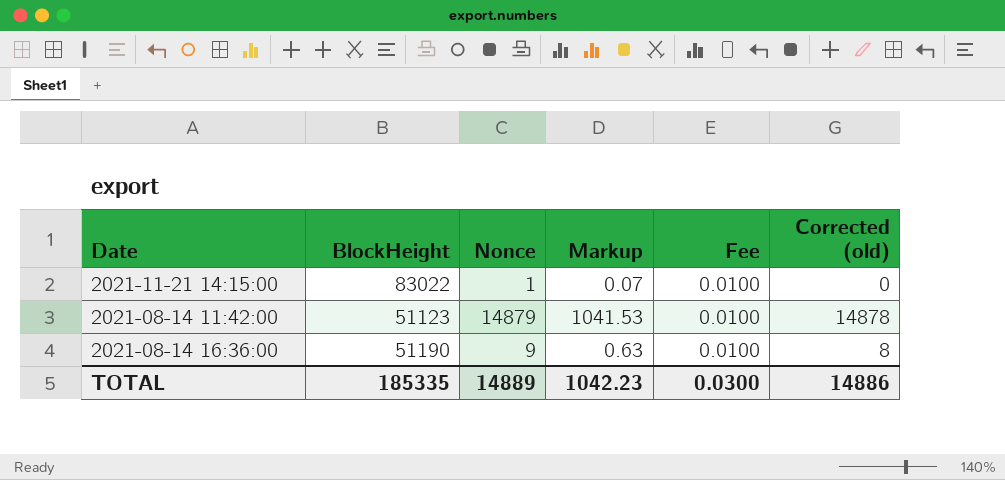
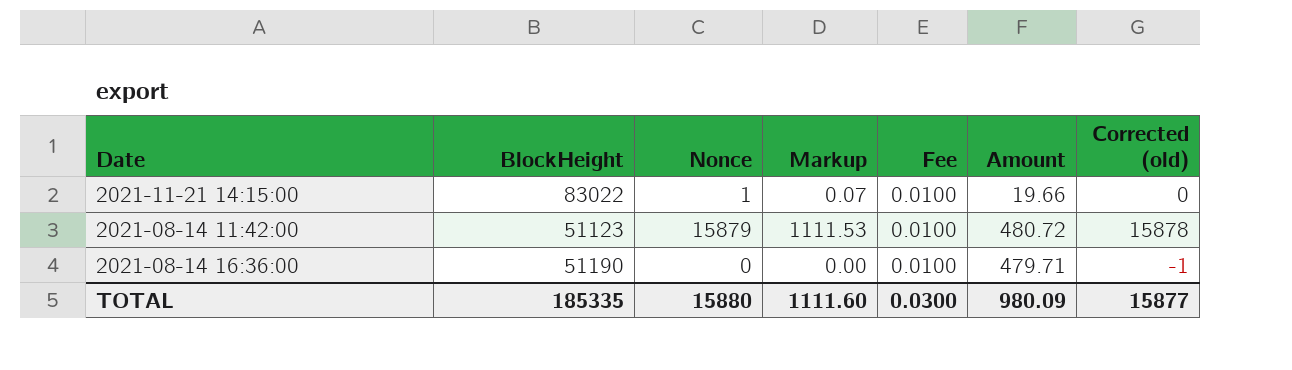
column Amount | position: none -> 6
2021-08-14 11:42:00 | Nonce: 14879 -> 15879
2021-08-14 11:42:00 | Markup: 1041.53 -> 1111.53
2021-08-14 11:42:00 | Corrected (old): 14878 -> 15878
2021-08-14 16:36:00 | Nonce: 9 -> 0
2021-08-14 16:36:00 | Markup: 0.63 -> 0.00
2021-08-14 16:36:00 | Corrected (old): 8 -> -1
TOTAL | Nonce: 14889 -> 15880
TOTAL | Markup: 1042.23 -> 1111.60
TOTAL | Corrected (old): 14886 -> 15877

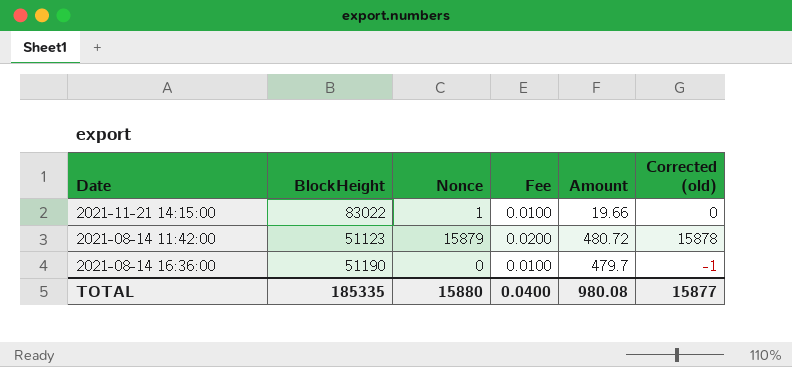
column Markup | formula: [Nonce] * 0.07 -> none
2021-08-14 11:42:00 | Fee: 0.0100 -> 0.0200
2021-08-14 16:36:00 | Amount: 479.71 -> 479.7
TOTAL | Fee: 0.0300 -> 0.0400
TOTAL | Amount: 980.09 -> 980.08

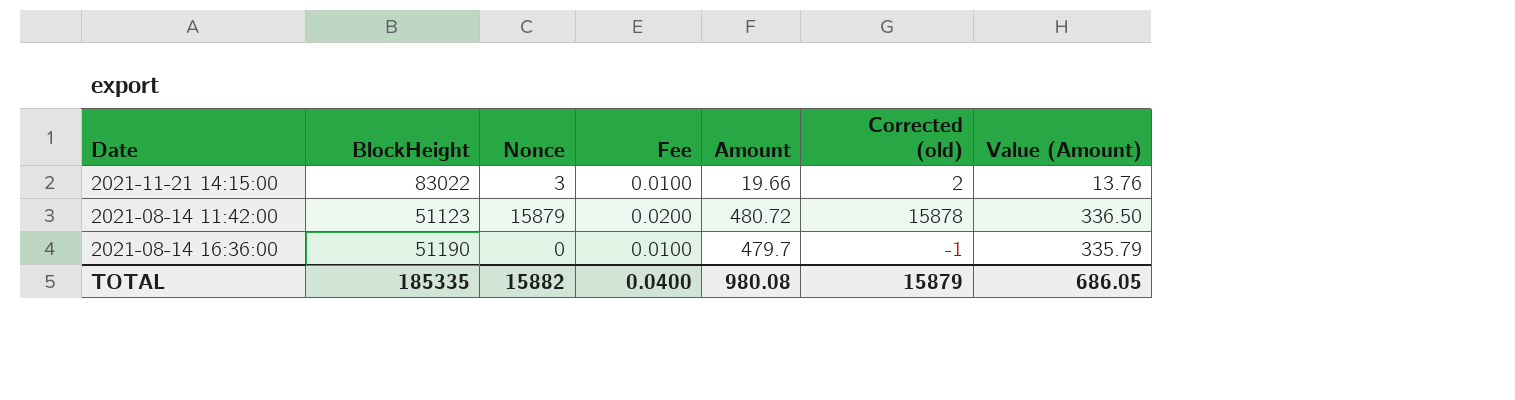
column Value (Amount) | formula: none -> [Amount] * 0.7
2021-11-21 14:15:00 | Nonce: 1 -> 3
2021-11-21 14:15:00 | Corrected (old): 0 -> 2
TOTAL | Nonce: 15880 -> 15882
TOTAL | Corrected (old): 15877 -> 15879

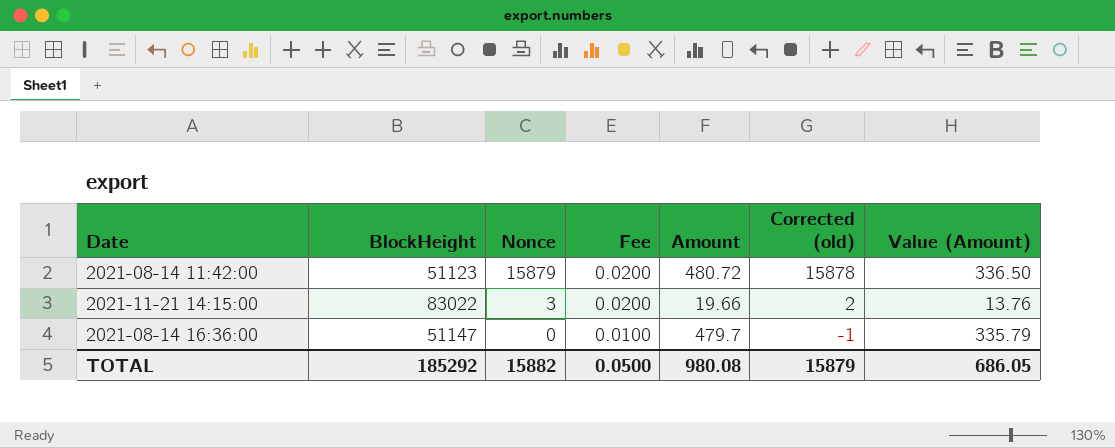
row order: none -> Nonce descending
2021-11-21 14:15:00 | Fee: 0.0100 -> 0.0200
2021-08-14 16:36:00 | BlockHeight: 51190 -> 51147
TOTAL | BlockHeight: 185335 -> 185292
TOTAL | Fee: 0.0400 -> 0.0500

